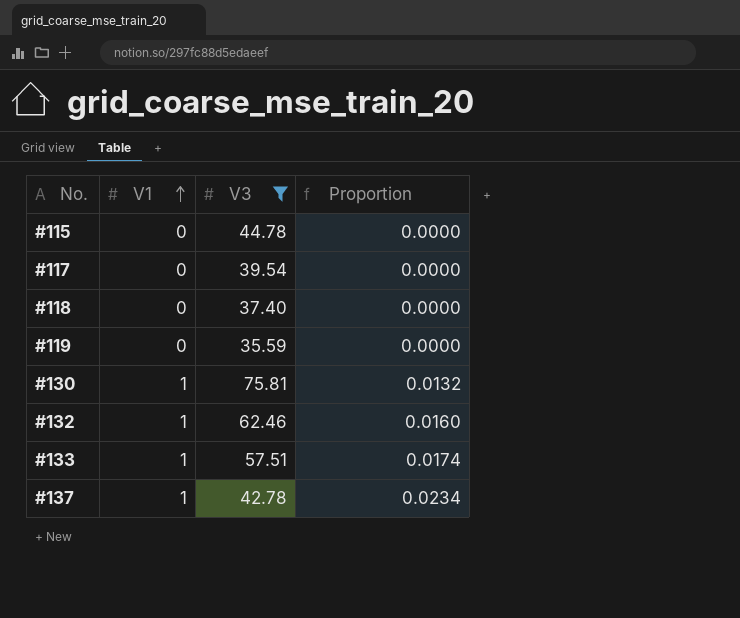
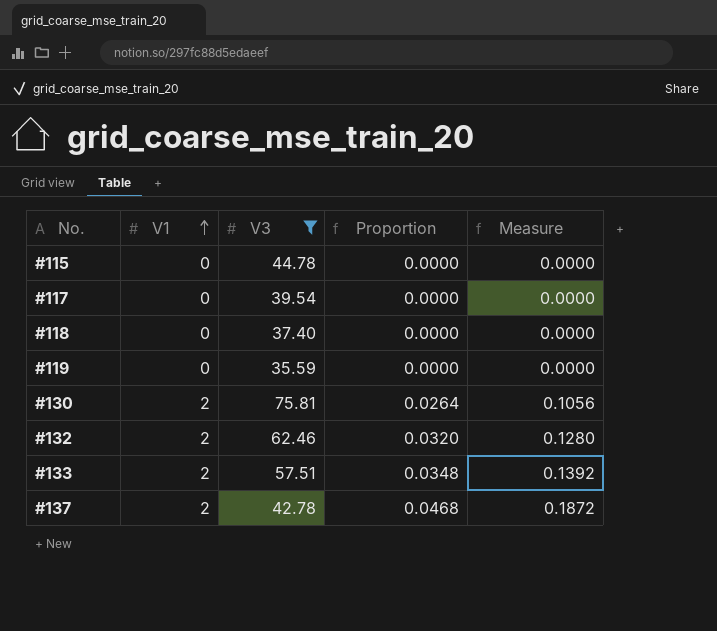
column Measure | formula: none -> [Proportion] * 4
#130 | V1: 1 -> 2
#130 | Proportion: 0.0132 -> 0.0264
#132 | V1: 1 -> 2
#132 | Proportion: 0.0160 -> 0.0320
#133 | V1: 1 -> 2
#133 | Proportion: 0.0174 -> 0.0348
#137 | V1: 1 -> 2
#137 | Proportion: 0.0234 -> 0.0468

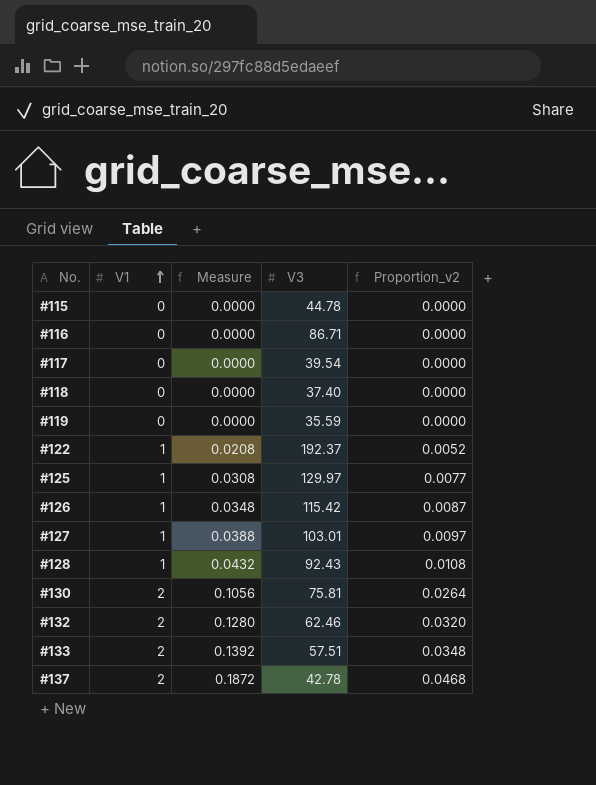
filter: V3 <= 75.81 -> none
column Measure | position: 5 -> 3
column name: Proportion -> Proportion_v2

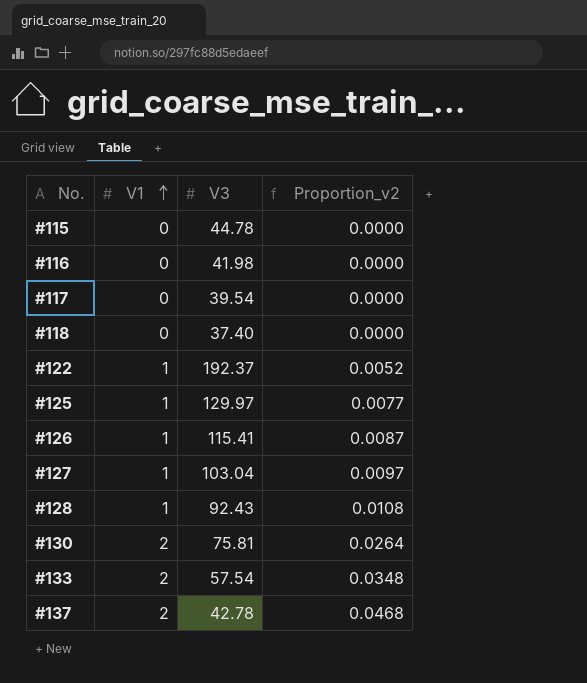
column Measure | formula: [Proportion_v2] * 4 -> none
row #119: 0 | 0.0000 | 35.59 | 0.0000 -> none
row #132: 2 | 0.1280 | 62.46 | 0.0320 -> none
#116 | V3: 86.71 -> 41.98
#126 | V3: 115.42 -> 115.41
#127 | V3: 103.01 -> 103.04
#133 | V3: 57.51 -> 57.54

